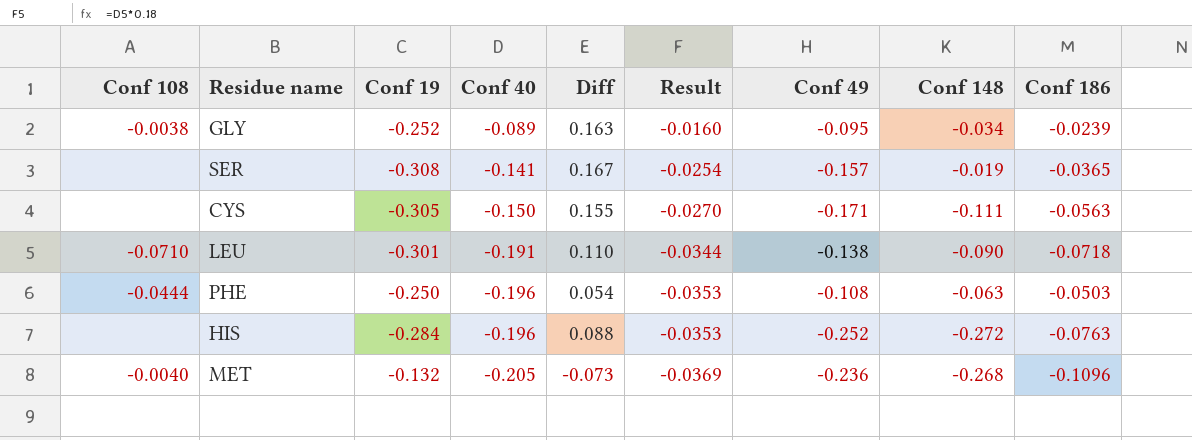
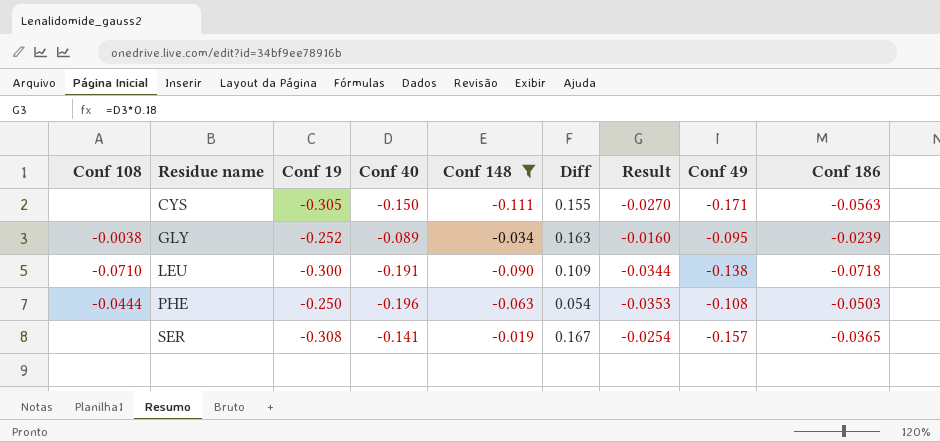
filter: none -> Conf 148 >= -0.111
row order: Conf 40 descending -> Residue name ascending
column Conf 148 | position: 8 -> 5
LEU | Conf 19: -0.301 -> -0.300
LEU | Diff: 0.110 -> 0.109

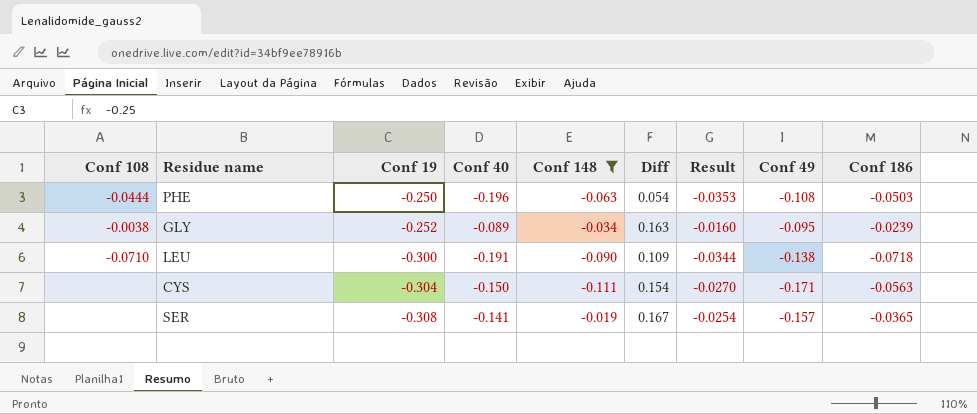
row order: Residue name ascending -> Conf 19 descending
CYS | Conf 19: -0.305 -> -0.304
CYS | Diff: 0.155 -> 0.154

